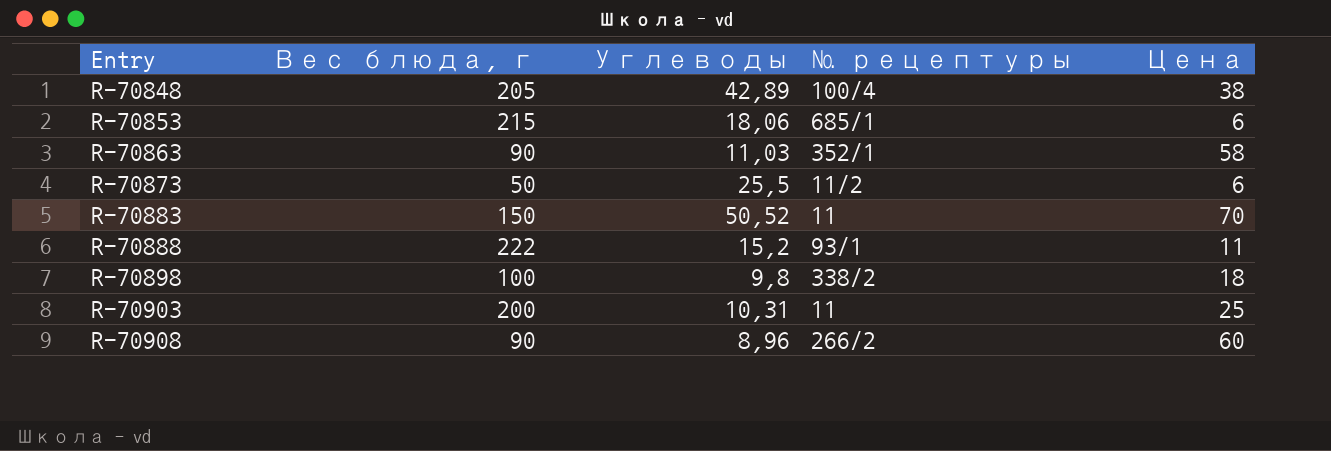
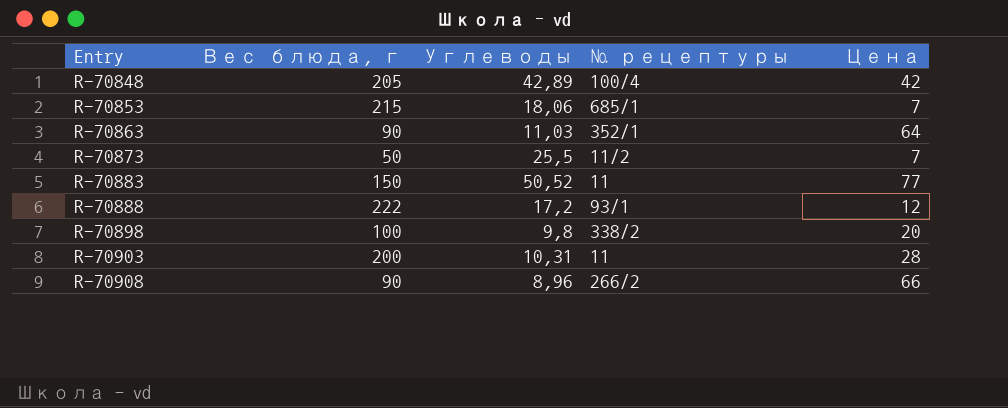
R-70848 | Цена: 38 -> 42
R-70853 | Цена: 6 -> 7
R-70863 | Цена: 58 -> 64
R-70873 | Цена: 6 -> 7
R-70883 | Цена: 70 -> 77
R-70888 | Углеводы: 15,2 -> 17,2
R-70888 | Цена: 11 -> 12
R-70898 | Цена: 18 -> 20
R-70903 | Цена: 25 -> 28
R-70908 | Цена: 60 -> 66

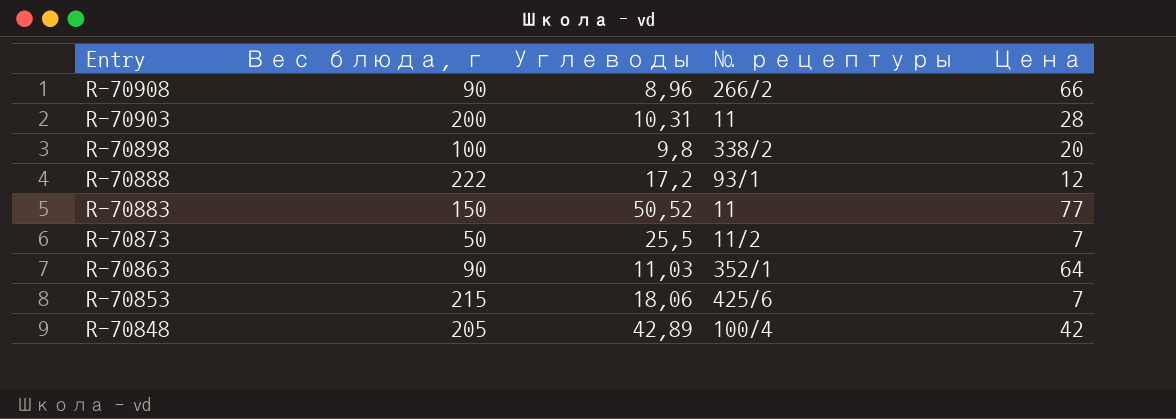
row order: Entry ascending -> Entry descending
R-70853 | № рецептуры: 685/1 -> 425/6

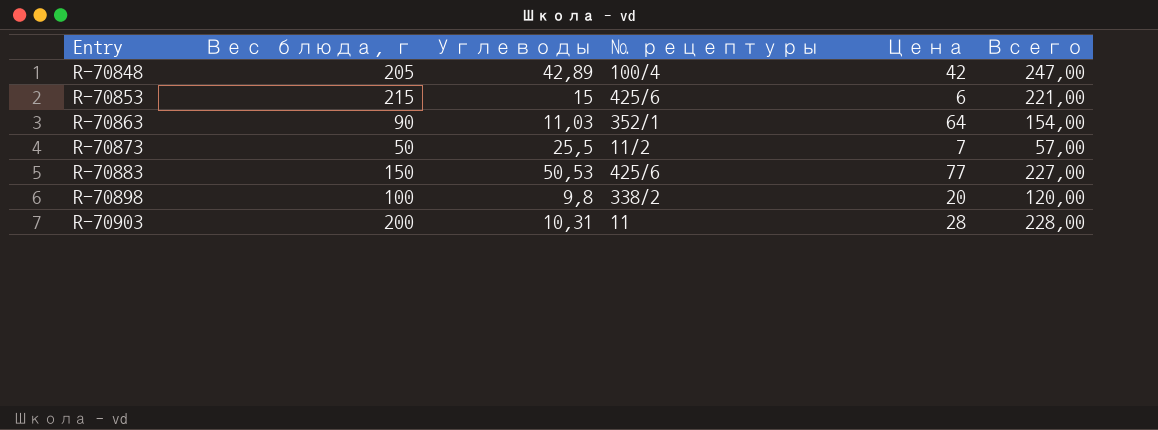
row order: Entry descending -> Entry ascending
column Всего | formula: none -> [Вес блюда, г] + [Цена]
row R-70908: 90 | 8,96 | 266/2 | 66 -> none
row R-70888: 222 | 17,2 | 93/1 | 12 -> none
R-70853 | Углеводы: 18,06 -> 15
R-70853 | Цена: 7 -> 6
R-70883 | Углеводы: 50,52 -> 50,53
R-70883 | № рецептуры: 11 -> 425/6

